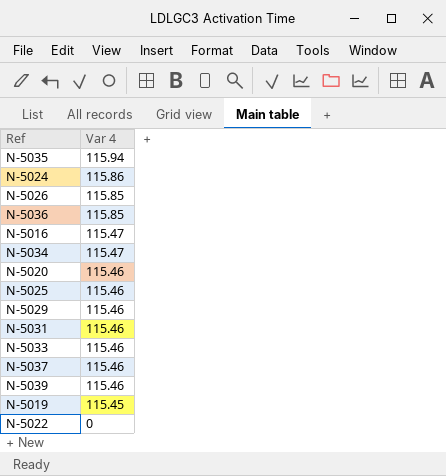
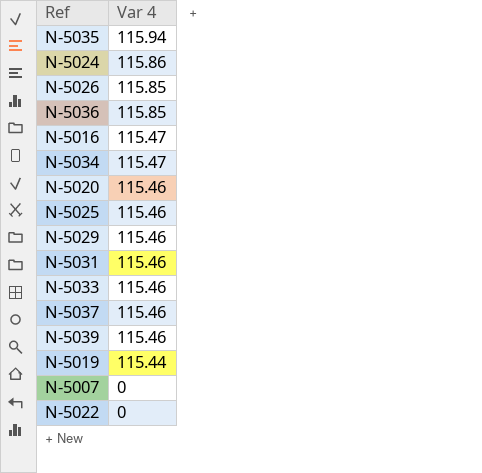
N-5019 | Var 4: 115.45 -> 115.44
row N-5007: none -> 0

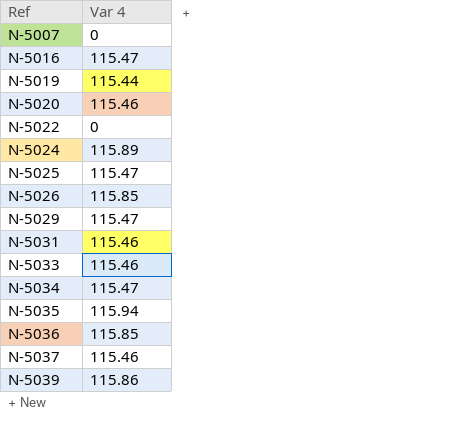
row order: Var 4 descending -> Ref ascending
N-5024 | Var 4: 115.86 -> 115.89
N-5025 | Var 4: 115.46 -> 115.47
N-5029 | Var 4: 115.46 -> 115.47
N-5039 | Var 4: 115.46 -> 115.86

